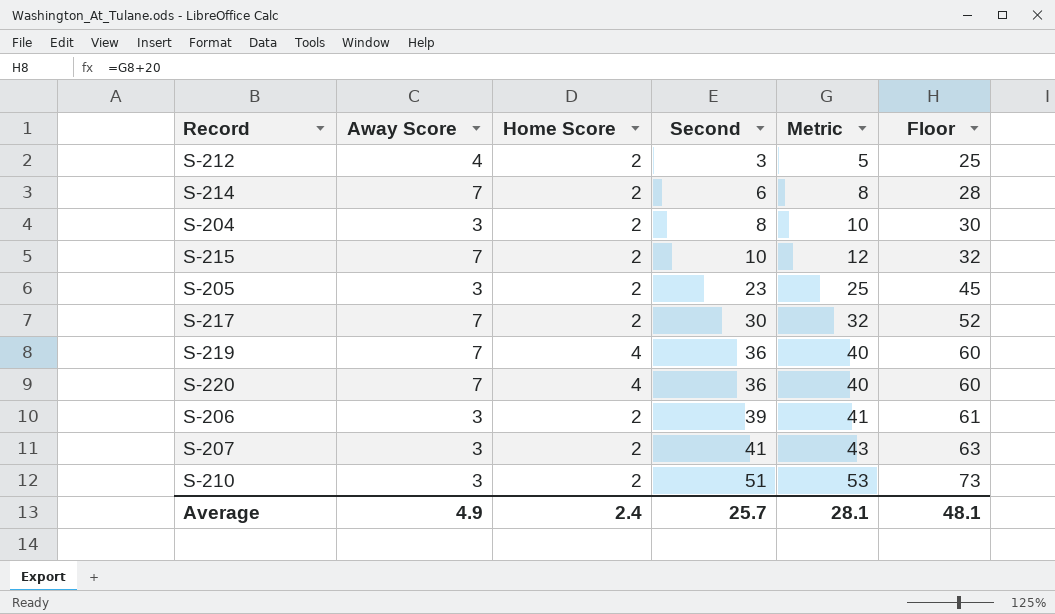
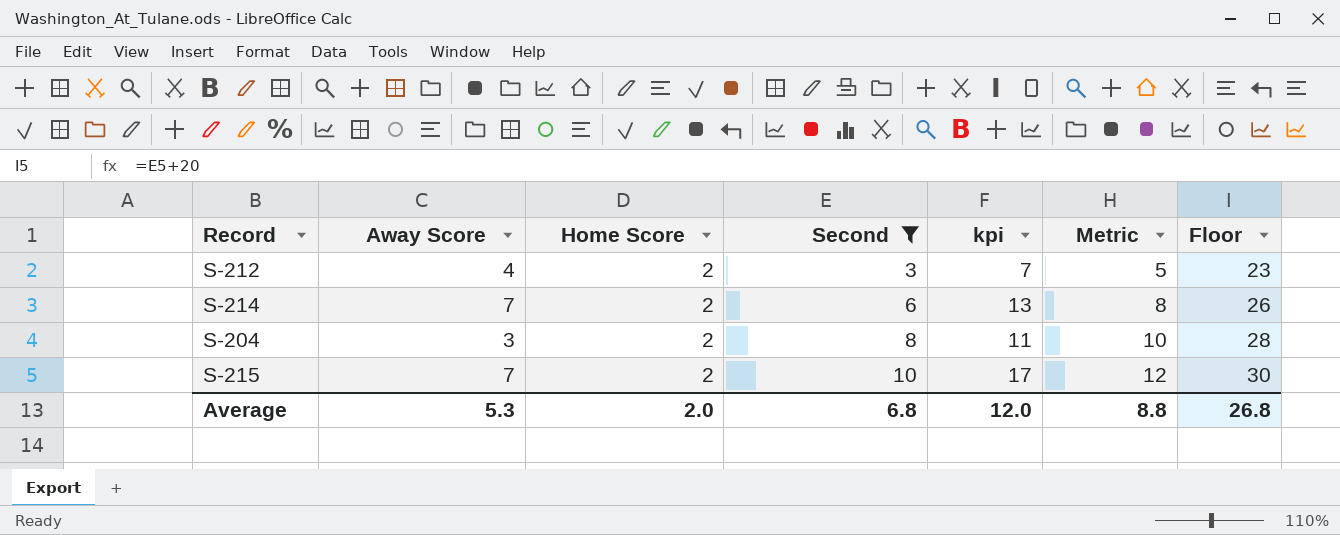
filter: none -> Second <= 10
column kpi | formula: none -> [Away Score] + [Second]
column Floor | formula: [Metric] + 20 -> [Second] + 20
Average | Away Score: 4.9 -> 5.3
Average | Home Score: 2.4 -> 2.0
Average | Second: 25.7 -> 6.8
Average | Metric: 28.1 -> 8.8
Average | Floor: 48.1 -> 26.8

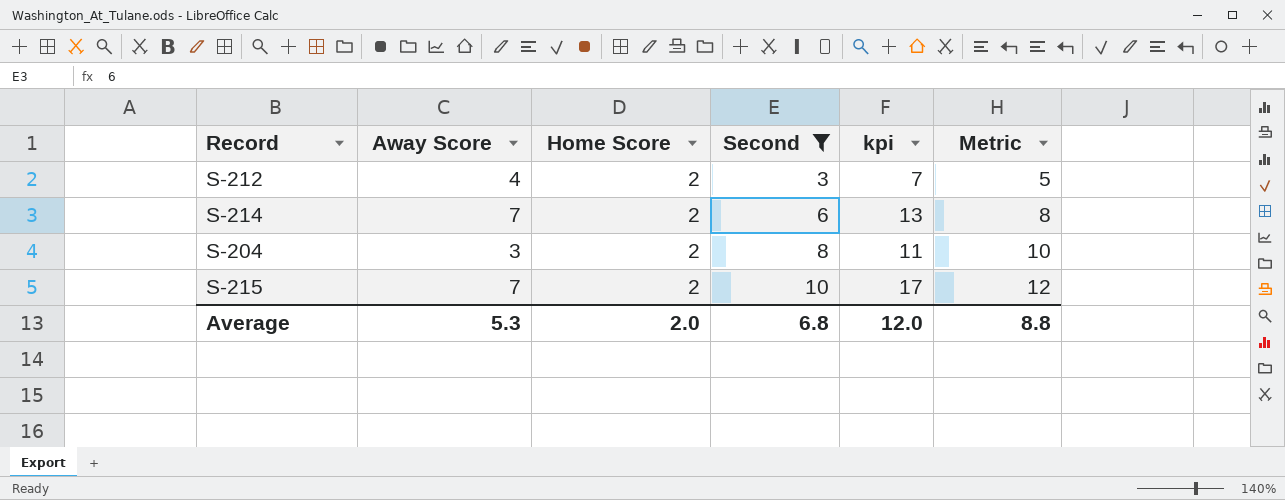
column Floor | formula: [Second] + 20 -> none

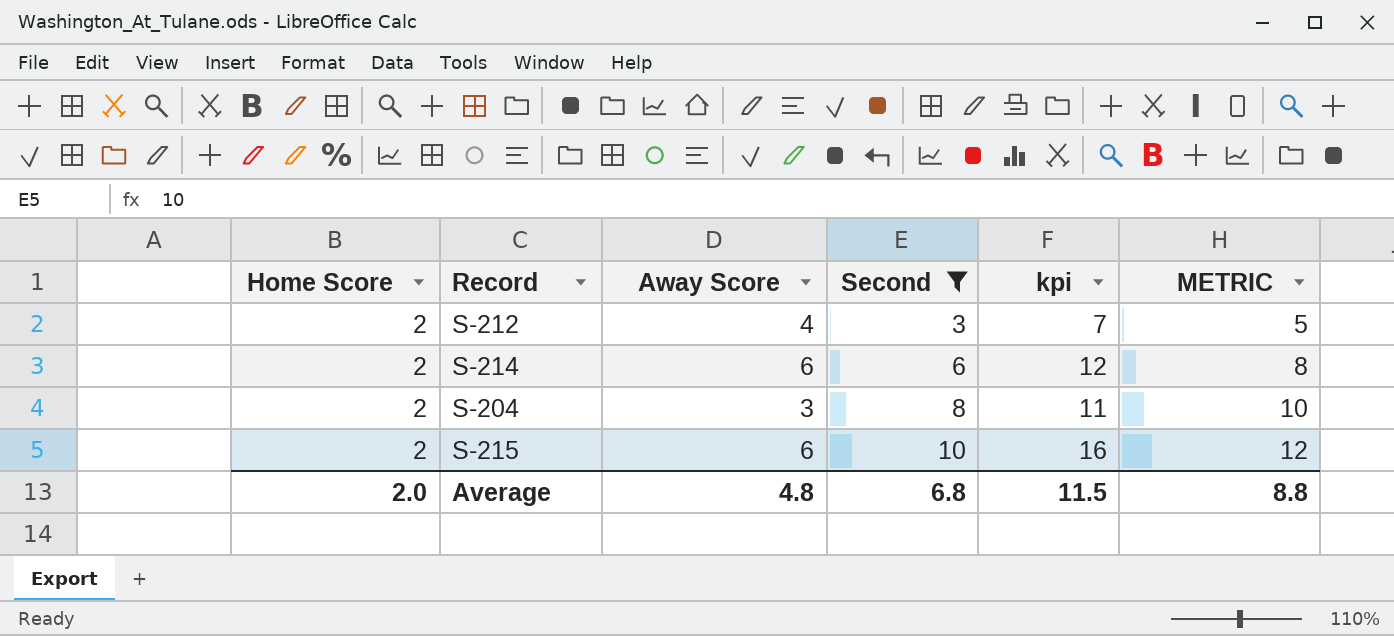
column Home Score | position: 3 -> 1
column name: Metric -> METRIC
S-214 | Away Score: 7 -> 6
S-214 | kpi: 13 -> 12
S-215 | Away Score: 7 -> 6
S-215 | kpi: 17 -> 16
Average | Away Score: 5.3 -> 4.8
Average | kpi: 12.0 -> 11.5

